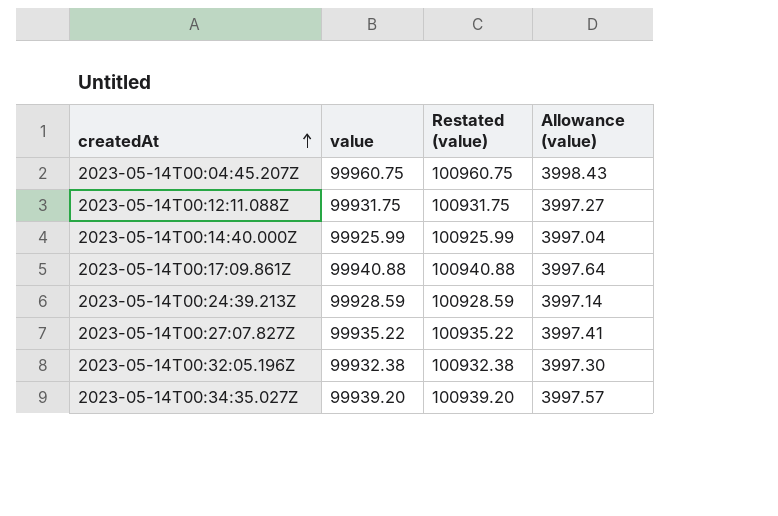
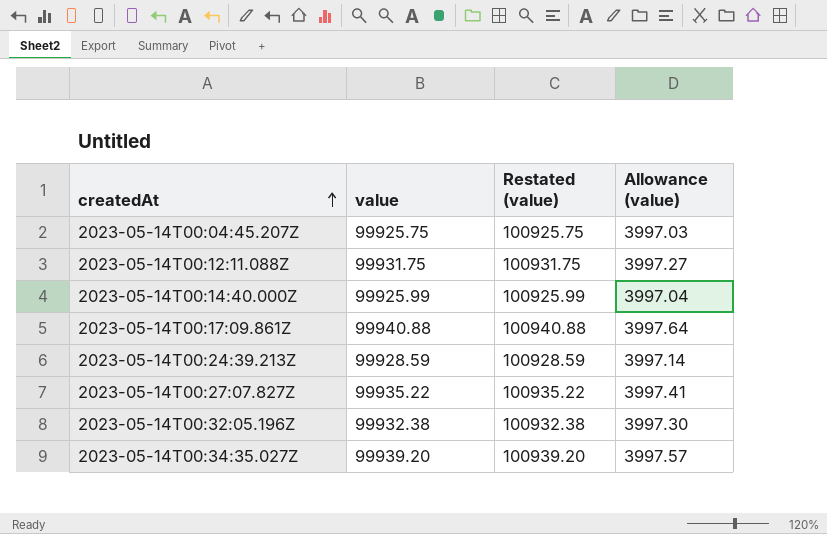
2023-05-14T00:04:45.207Z | value: 99960.75 -> 99925.75
2023-05-14T00:04:45.207Z | Restated (value): 100960.75 -> 100925.75
2023-05-14T00:04:45.207Z | Allowance (value): 3998.43 -> 3997.03

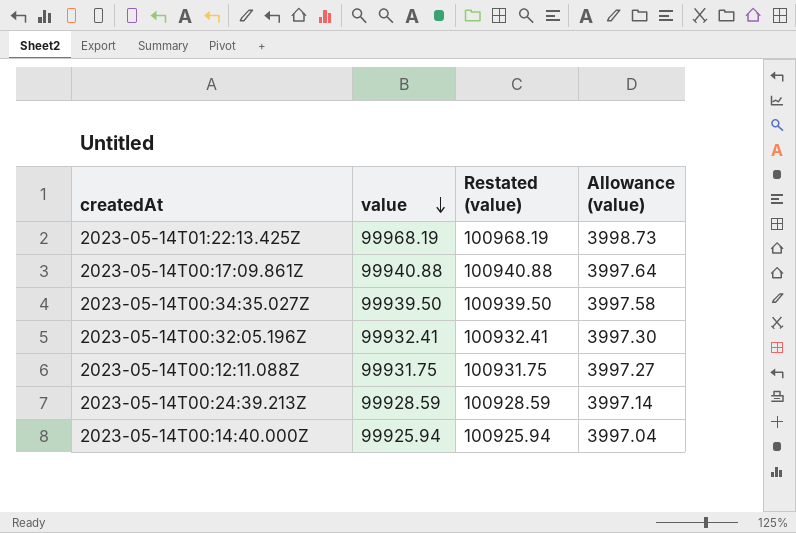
row order: createdAt ascending -> value descending
row 2023-05-14T00:04:45.207Z: 99925.75 | 100925.75 | 3997.03 -> none
row 2023-05-14T00:27:07.827Z: 99935.22 | 100935.22 | 3997.41 -> none
row 2023-05-14T01:22:13.425Z: none -> 99968.19 | 100968.19 | 3998.73
2023-05-14T00:34:35.027Z | value: 99939.20 -> 99939.50
2023-05-14T00:34:35.027Z | Restated (value): 100939.20 -> 100939.50
2023-05-14T00:34:35.027Z | Allowance (value): 3997.57 -> 3997.58
2023-05-14T00:32:05.196Z | value: 99932.38 -> 99932.41
2023-05-14T00:32:05.196Z | Restated (value): 100932.38 -> 100932.41
2023-05-14T00:14:40.000Z | value: 99925.99 -> 99925.94
2023-05-14T00:14:40.000Z | Restated (value): 100925.99 -> 100925.94

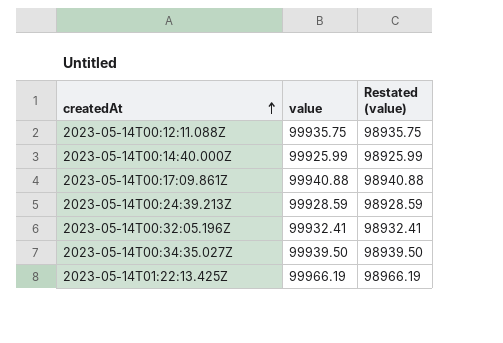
row order: value descending -> createdAt ascending
column Allowance (value) | formula: [value] * 0.04 -> none
column Restated (value) | formula: [value] + 1000 -> [value] - 1000
2023-05-14T00:12:11.088Z | value: 99931.75 -> 99935.75
2023-05-14T00:14:40.000Z | value: 99925.94 -> 99925.99
2023-05-14T01:22:13.425Z | value: 99968.19 -> 99966.19

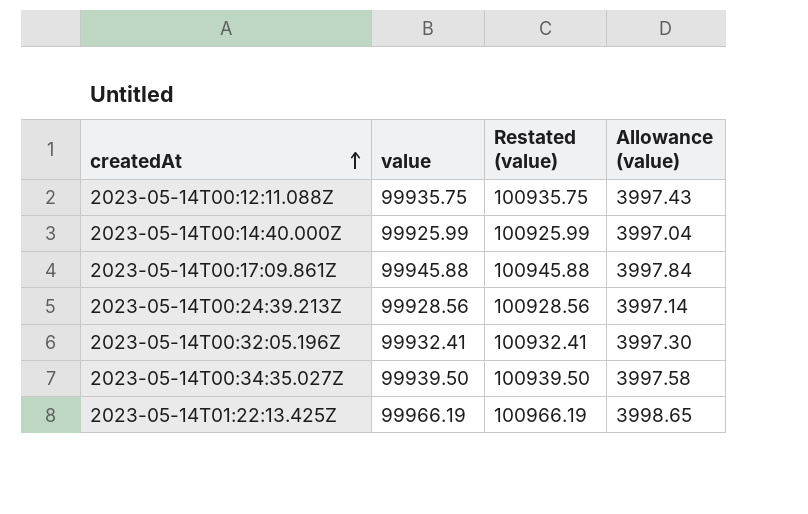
column Restated (value) | formula: [value] - 1000 -> [value] + 1000
column Allowance (value) | formula: none -> [value] * 0.04
2023-05-14T00:17:09.861Z | value: 99940.88 -> 99945.88
2023-05-14T00:24:39.213Z | value: 99928.59 -> 99928.56

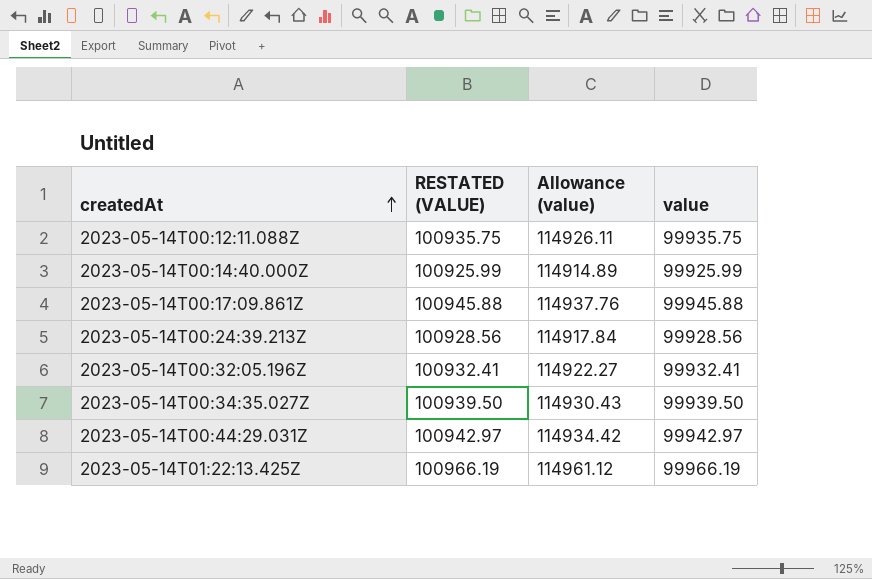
column name: Restated (value) -> RESTATED (VALUE)
column Allowance (value) | formula: [value] * 0.04 -> [value] * 1.15
column value | position: 2 -> 4
row 2023-05-14T00:44:29.031Z: none -> 100942.97 | 114934.42 | 99942.97

